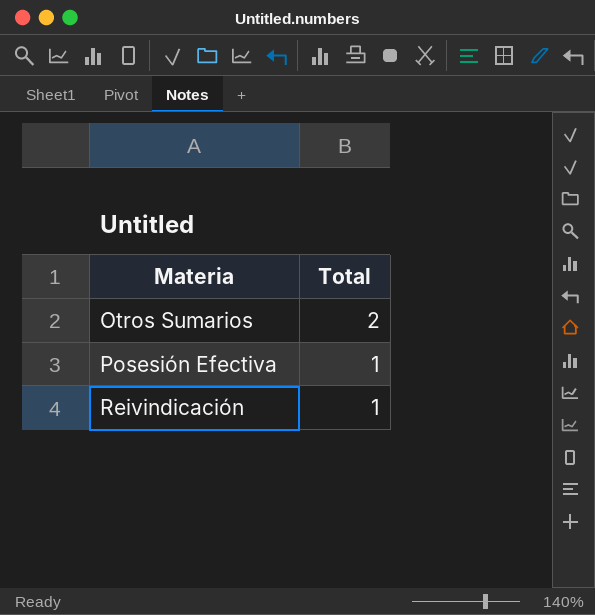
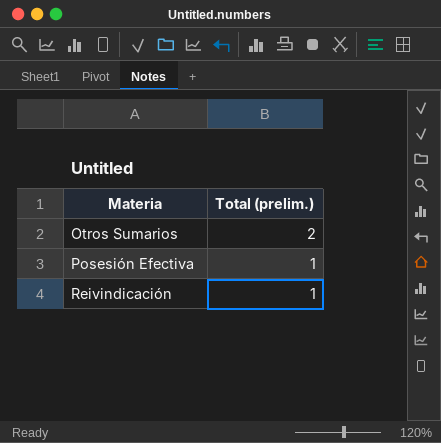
column name: Total -> Total (prelim.)

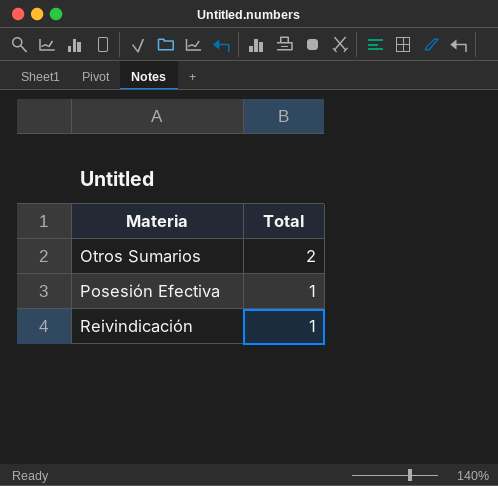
column name: Total (prelim.) -> Total

